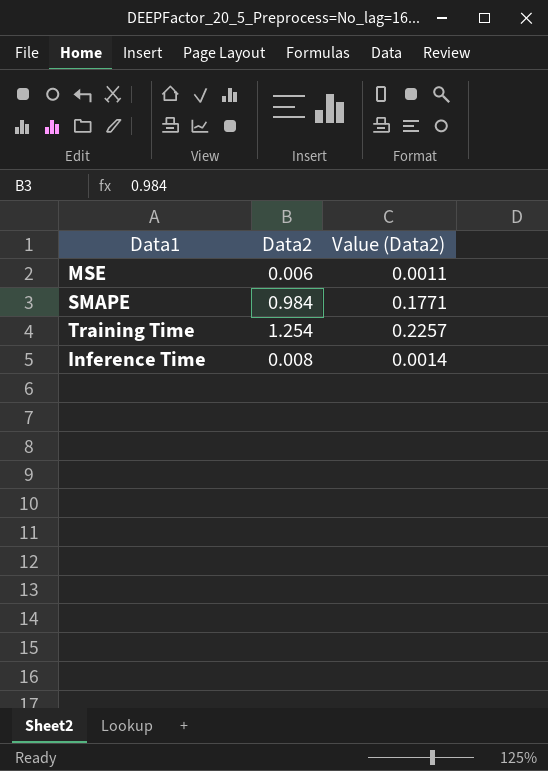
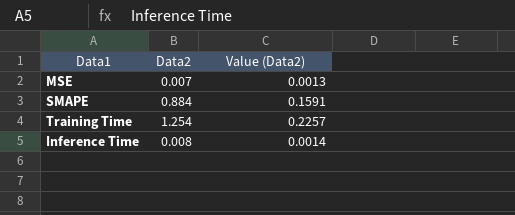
MSE | Data2: 0.006 -> 0.007
MSE | Value (Data2): 0.0011 -> 0.0013
SMAPE | Data2: 0.984 -> 0.884
SMAPE | Value (Data2): 0.1771 -> 0.1591

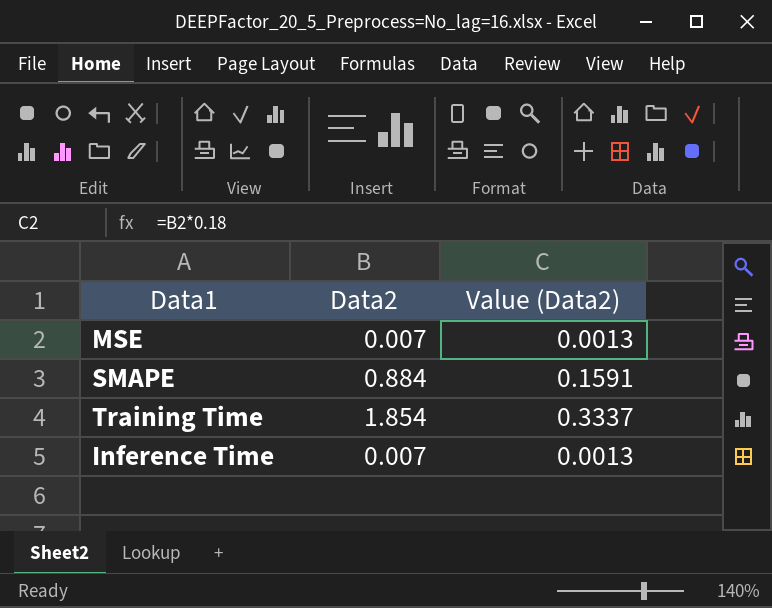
Training Time | Data2: 1.254 -> 1.854
Training Time | Value (Data2): 0.2257 -> 0.3337
Inference Time | Data2: 0.008 -> 0.007
Inference Time | Value (Data2): 0.0014 -> 0.0013

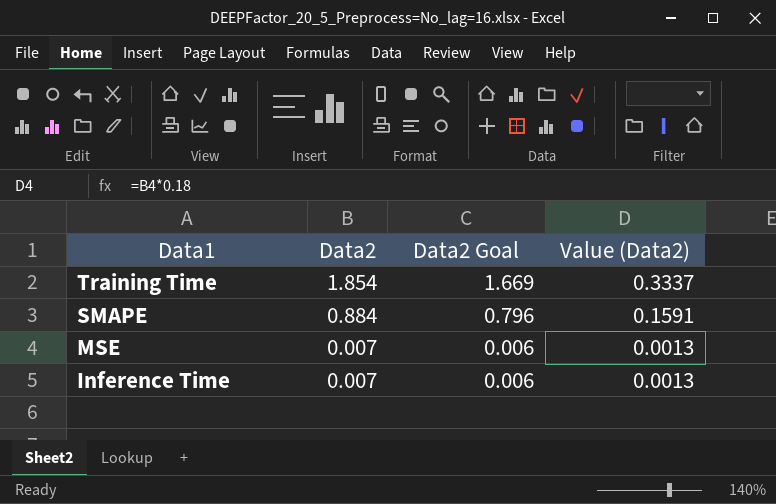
row order: none -> Data1 descending
column Data2 Goal | formula: none -> [Data2] * 0.9

